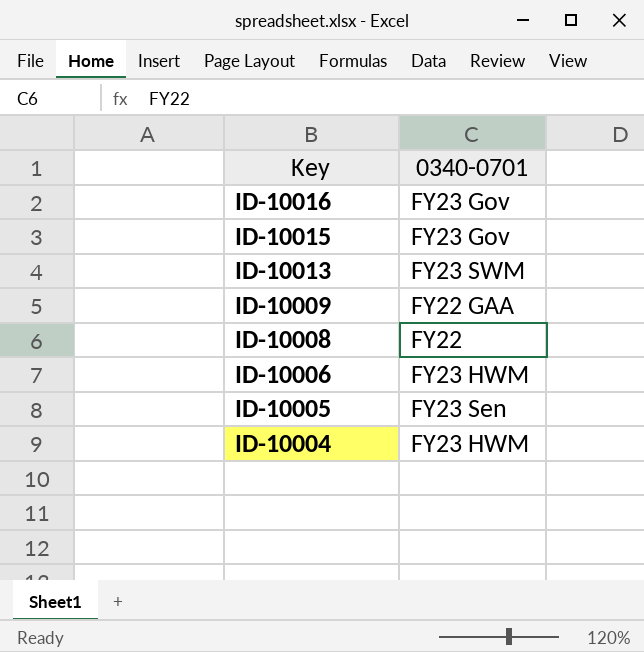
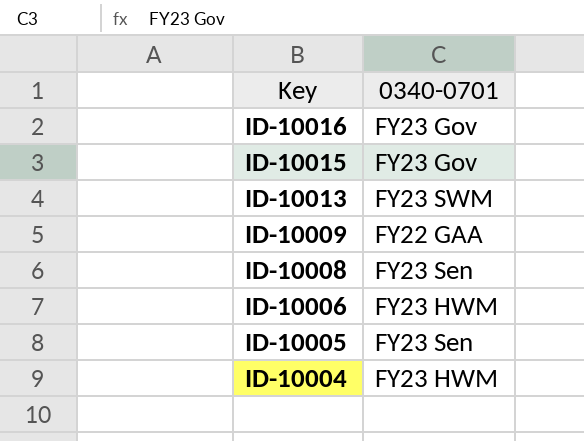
ID-10008 | 0340-0701: FY22 -> FY23 Sen

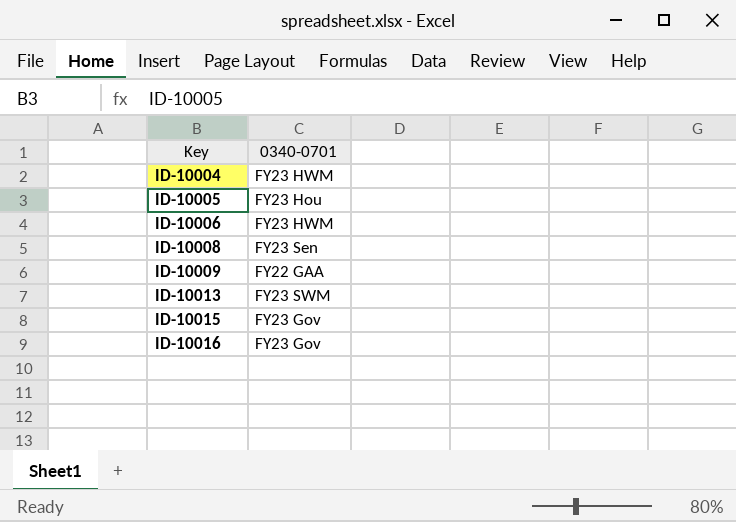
row order: Key descending -> Key ascending
ID-10005 | 0340-0701: FY23 Sen -> FY23 Hou

